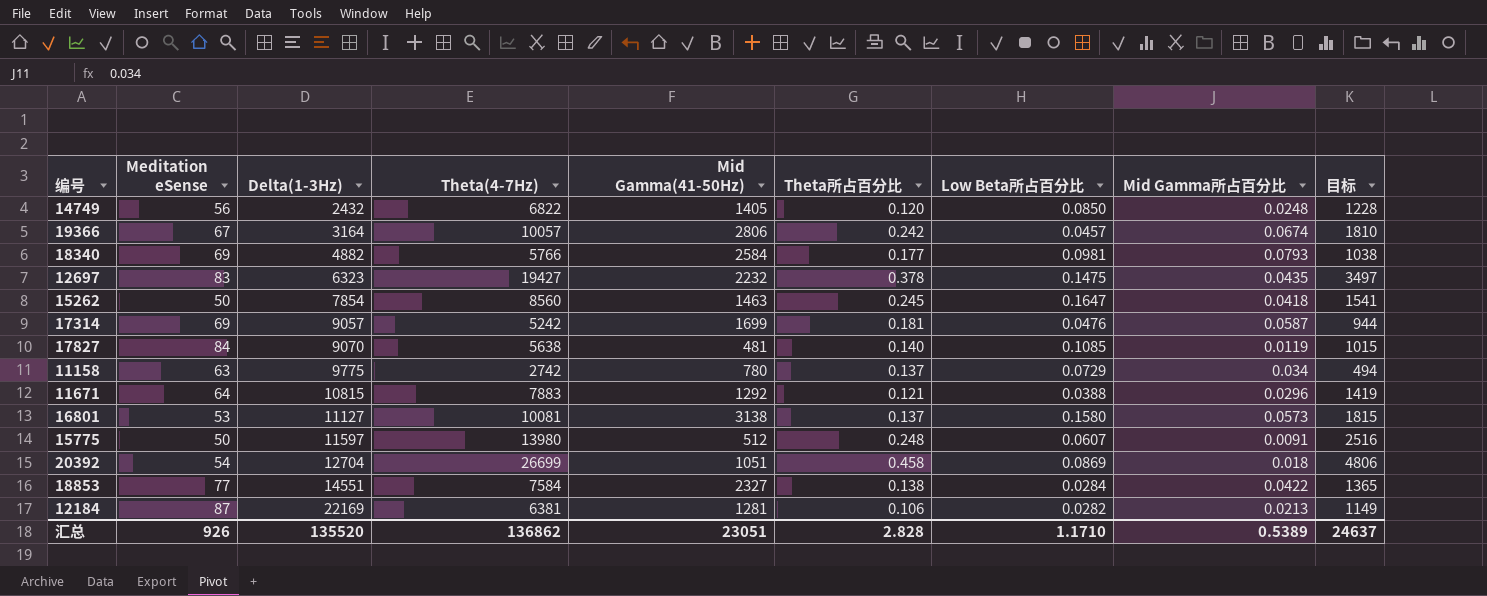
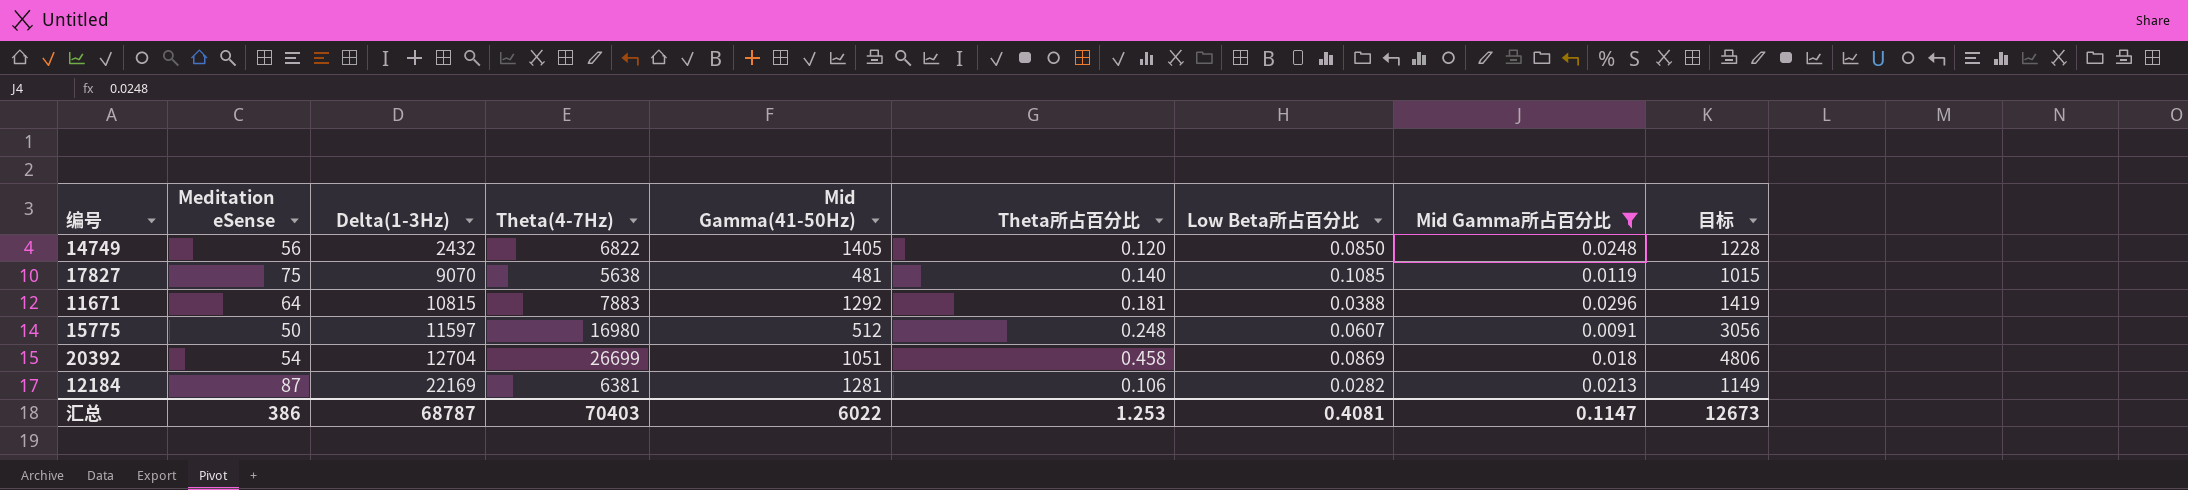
filter: none -> Mid Gamma所占百分比 <= 0.0296
17827 | Meditation eSense: 84 -> 75
11671 | Theta所占百分比: 0.121 -> 0.181
15775 | Theta(4-7Hz): 13980 -> 16980
15775 | 目标: 2516 -> 3056
汇总 | Meditation eSense: 926 -> 386
汇总 | Delta(1-3Hz): 135520 -> 68787
汇总 | Theta(4-7Hz): 136862 -> 70403
汇总 | Mid Gamma(41-50Hz): 23051 -> 6022
汇总 | Theta所占百分比: 2.828 -> 1.253
汇总 | Low Beta所占百分比: 1.1710 -> 0.4081
汇总 | Mid Gamma所占百分比: 0.5389 -> 0.1147
汇总 | 目标: 24637 -> 12673

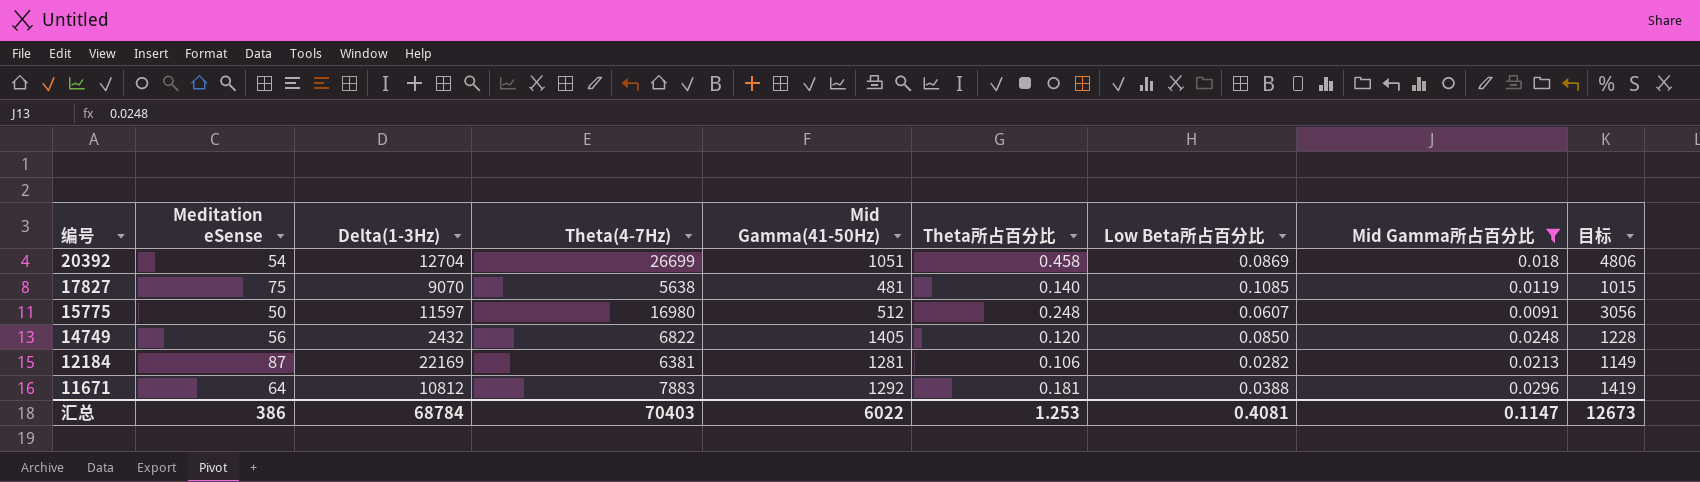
row order: Delta(1-3Hz) ascending -> 编号 descending
11671 | Delta(1-3Hz): 10815 -> 10812
汇总 | Delta(1-3Hz): 68787 -> 68784

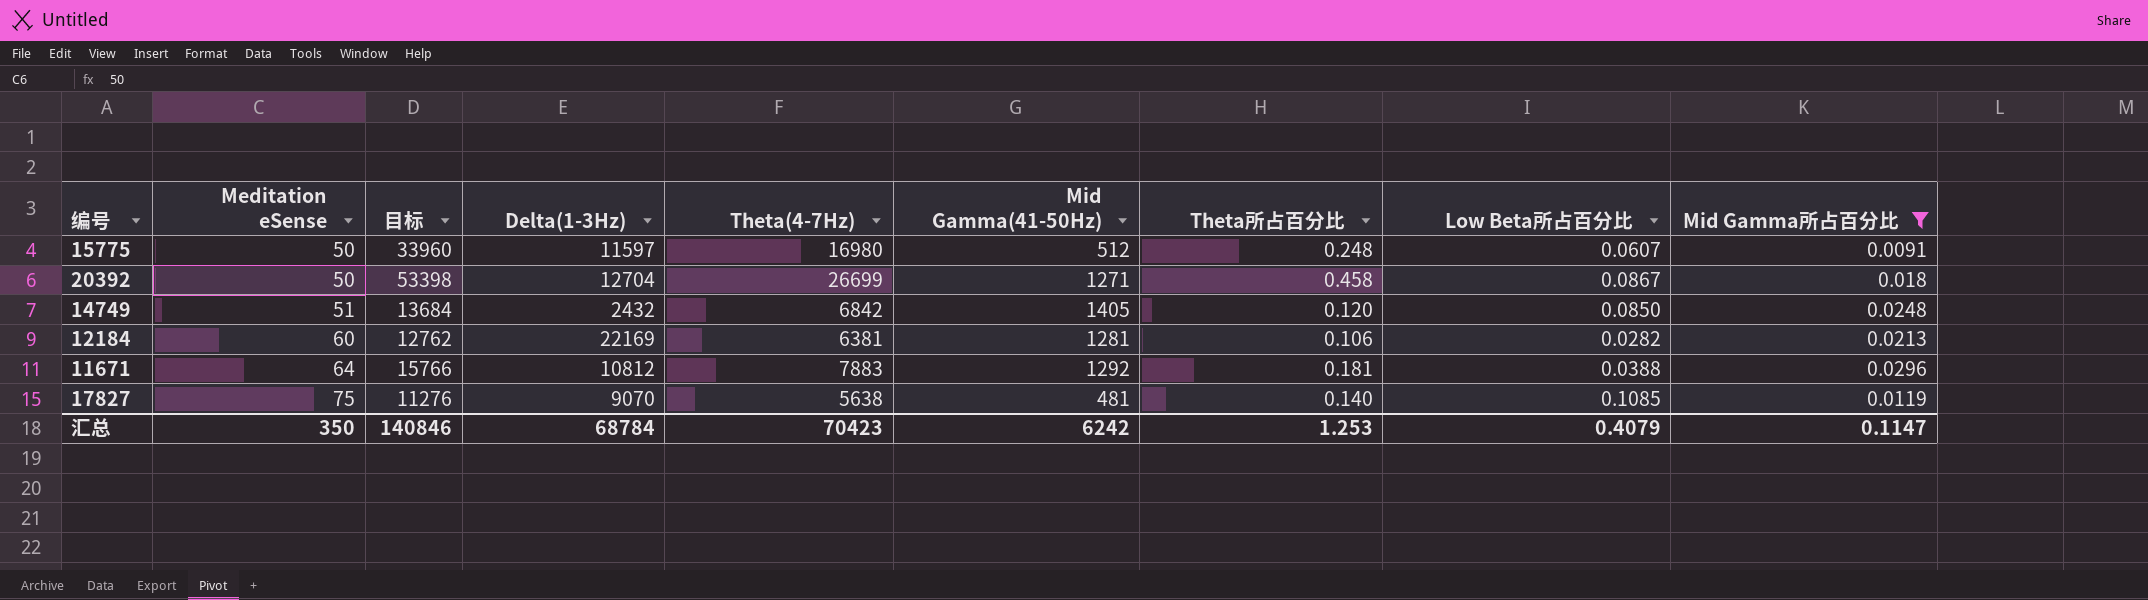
row order: 编号 descending -> Meditation eSense ascending
column 目标 | formula: [Theta(4-7Hz)] * 0.18 -> [Theta(4-7Hz)] * 2
column 目标 | position: 9 -> 3
20392 | Meditation eSense: 54 -> 50
20392 | Mid Gamma(41-50Hz): 1051 -> 1271
20392 | Low Beta所占百分比: 0.0869 -> 0.0867
14749 | Meditation eSense: 56 -> 51
14749 | Theta(4-7Hz): 6822 -> 6842
12184 | Meditation eSense: 87 -> 60
汇总 | Meditation eSense: 386 -> 350
汇总 | 目标: 12673 -> 140846
汇总 | Theta(4-7Hz): 70403 -> 70423
汇总 | Mid Gamma(41-50Hz): 6022 -> 6242
汇总 | Low Beta所占百分比: 0.4081 -> 0.4079

